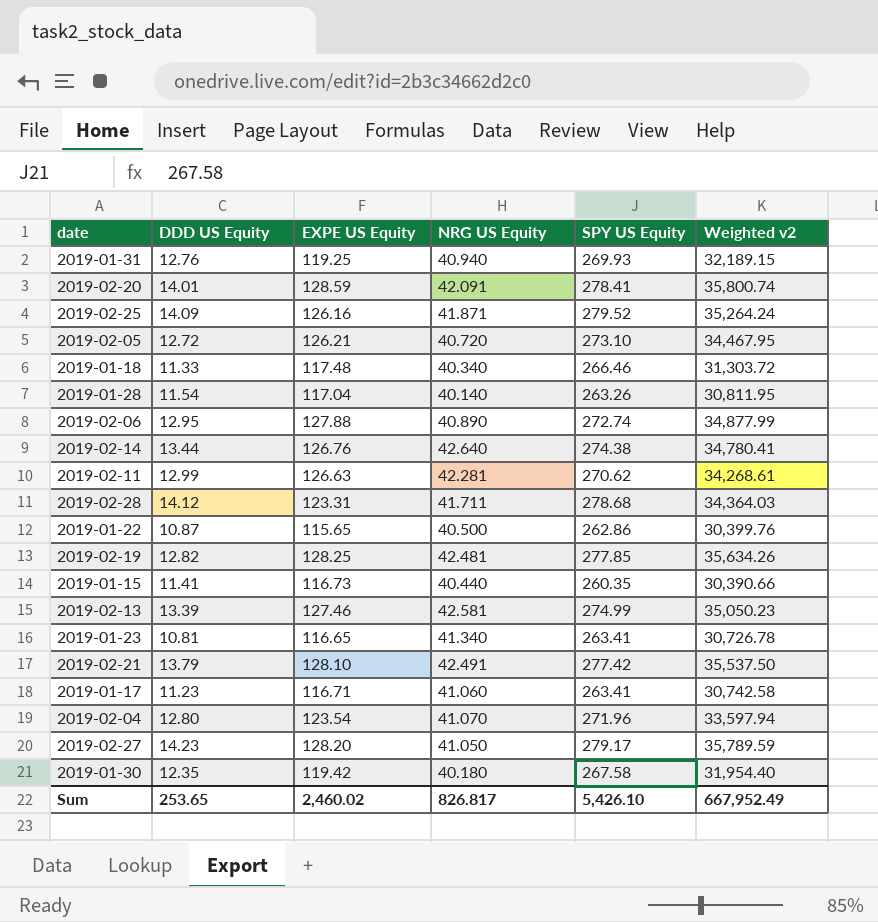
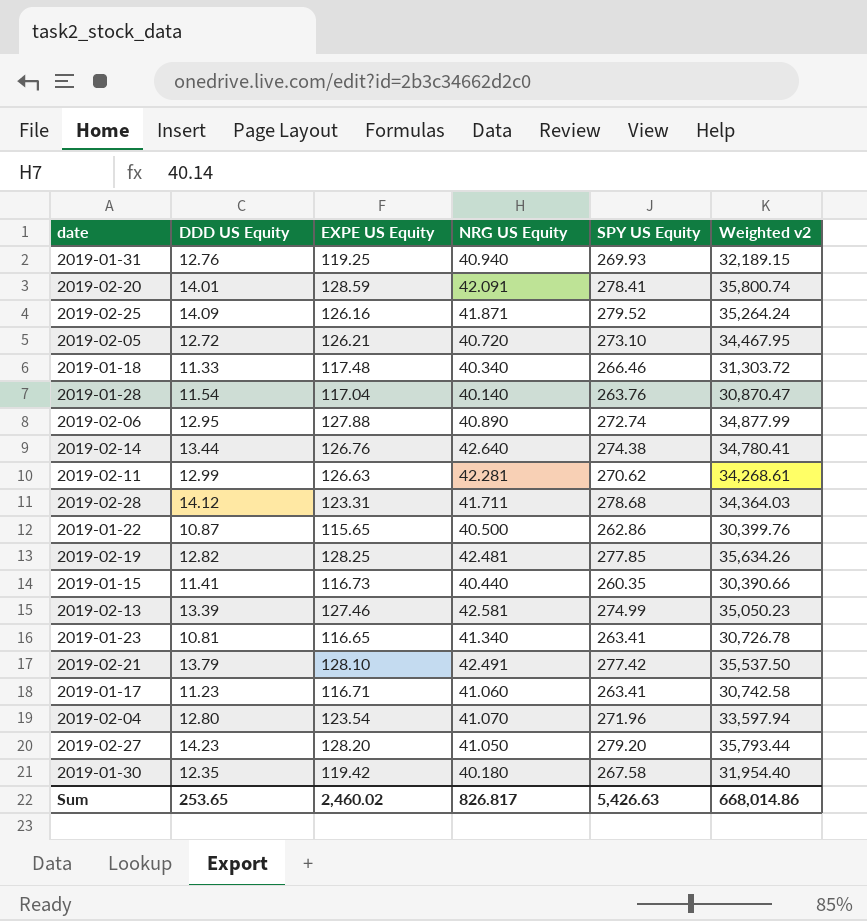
2019-01-28 | SPY US Equity: 263.26 -> 263.76
2019-01-28 | Weighted v2: 30,811.95 -> 30,870.47
2019-02-27 | SPY US Equity: 279.17 -> 279.20
2019-02-27 | Weighted v2: 35,789.59 -> 35,793.44
Sum | SPY US Equity: 5,426.10 -> 5,426.63
Sum | Weighted v2: 667,952.49 -> 668,014.86

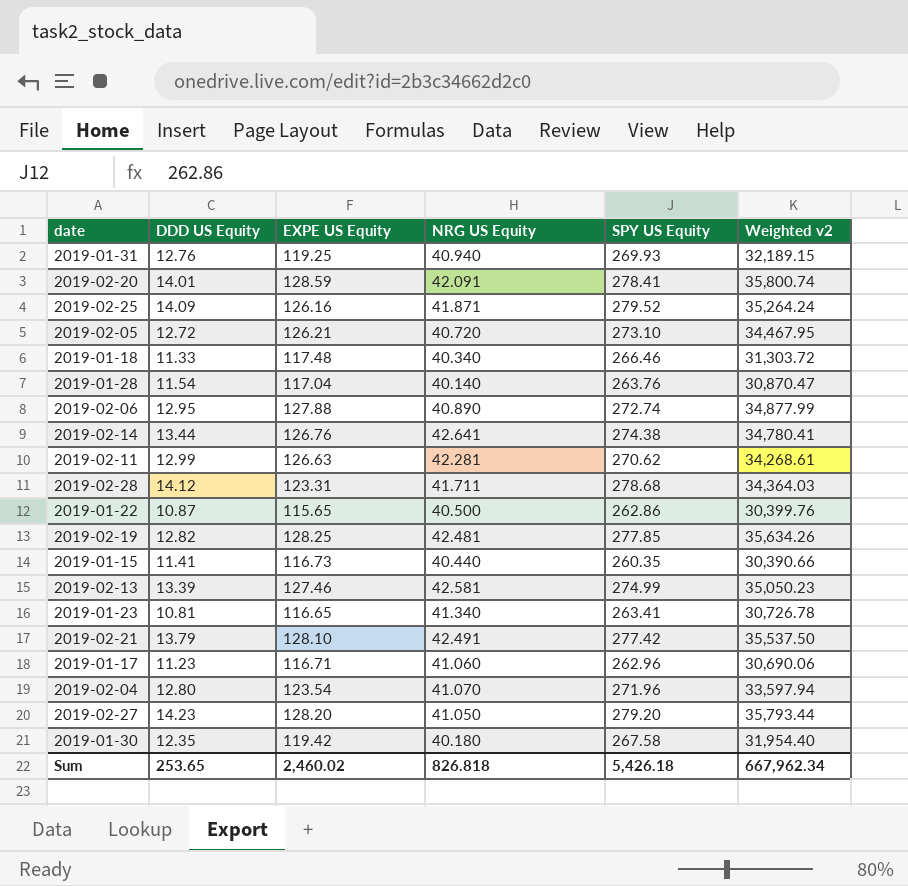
2019-02-14 | NRG US Equity: 42.640 -> 42.641
2019-01-17 | SPY US Equity: 263.41 -> 262.96
2019-01-17 | Weighted v2: 30,742.58 -> 30,690.06
Sum | NRG US Equity: 826.817 -> 826.818
Sum | SPY US Equity: 5,426.63 -> 5,426.18
Sum | Weighted v2: 668,014.86 -> 667,962.34

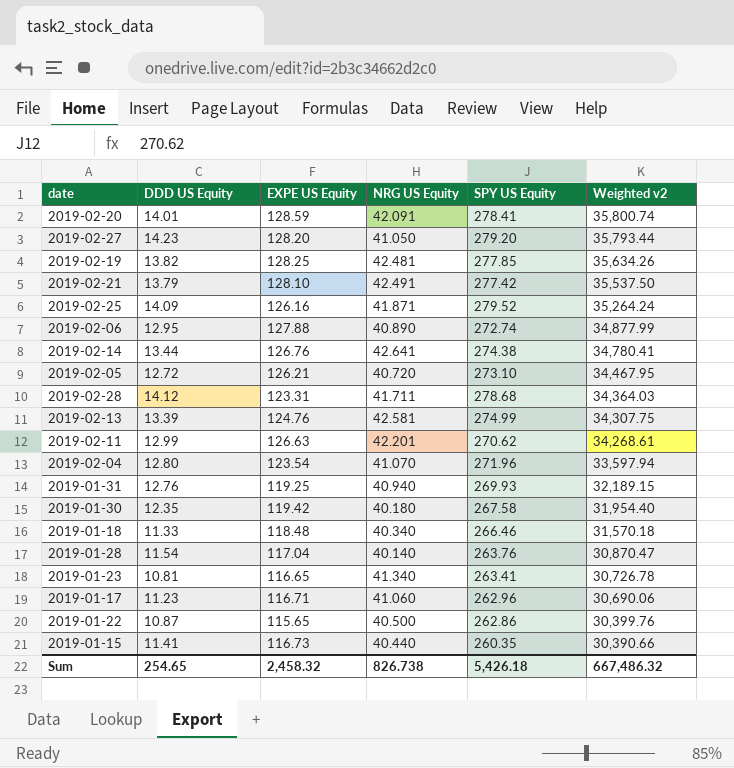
row order: none -> Weighted v2 descending
2019-02-19 | DDD US Equity: 12.82 -> 13.82
2019-02-13 | EXPE US Equity: 127.46 -> 124.76
2019-02-13 | Weighted v2: 35,050.23 -> 34,307.75
2019-02-11 | NRG US Equity: 42.281 -> 42.201
2019-01-18 | EXPE US Equity: 117.48 -> 118.48
2019-01-18 | Weighted v2: 31,303.72 -> 31,570.18
Sum | DDD US Equity: 253.65 -> 254.65
Sum | EXPE US Equity: 2,460.02 -> 2,458.32
Sum | NRG US Equity: 826.818 -> 826.738
Sum | Weighted v2: 667,962.34 -> 667,486.32

